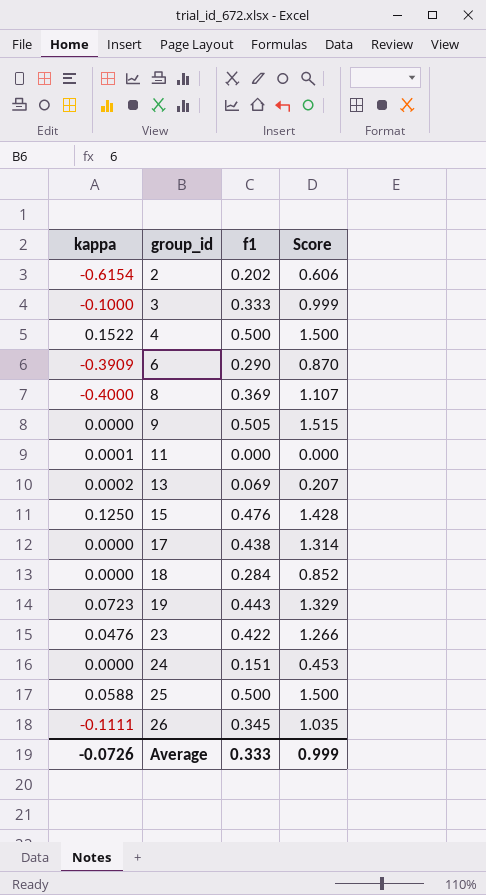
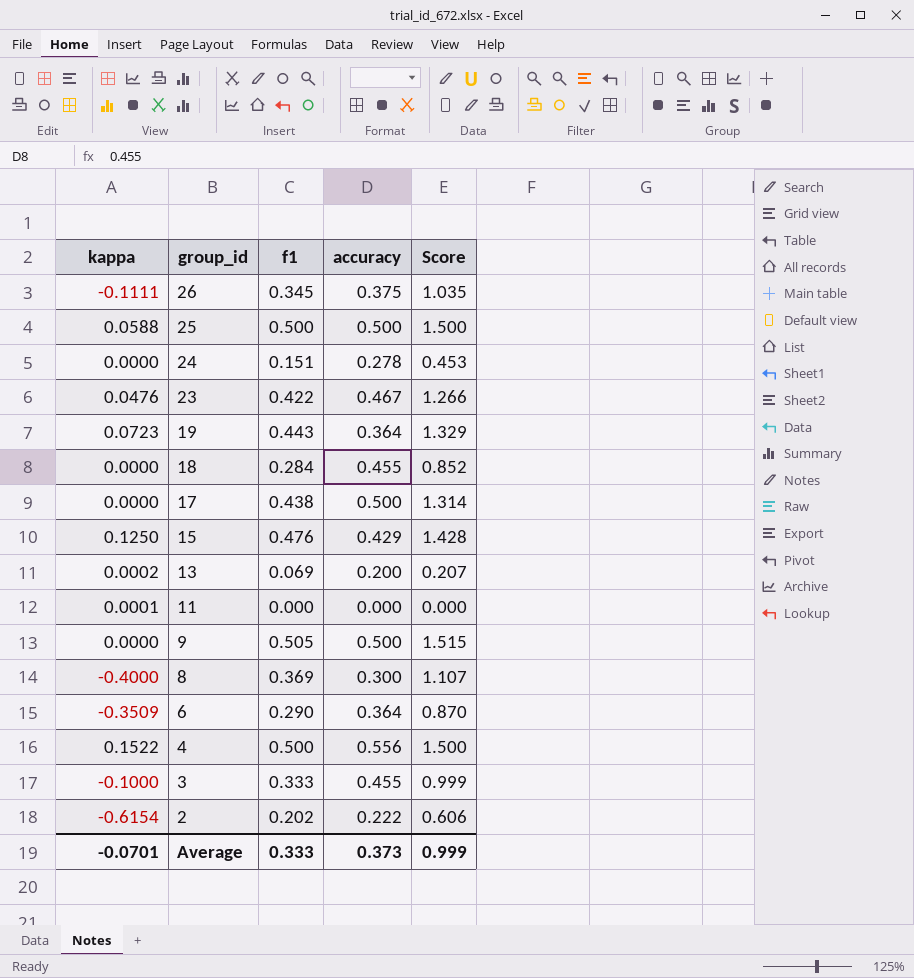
row order: group_id ascending -> group_id descending
column accuracy | position: none -> 4
6 | kappa: -0.3909 -> -0.3509
Average | kappa: -0.0726 -> -0.0701

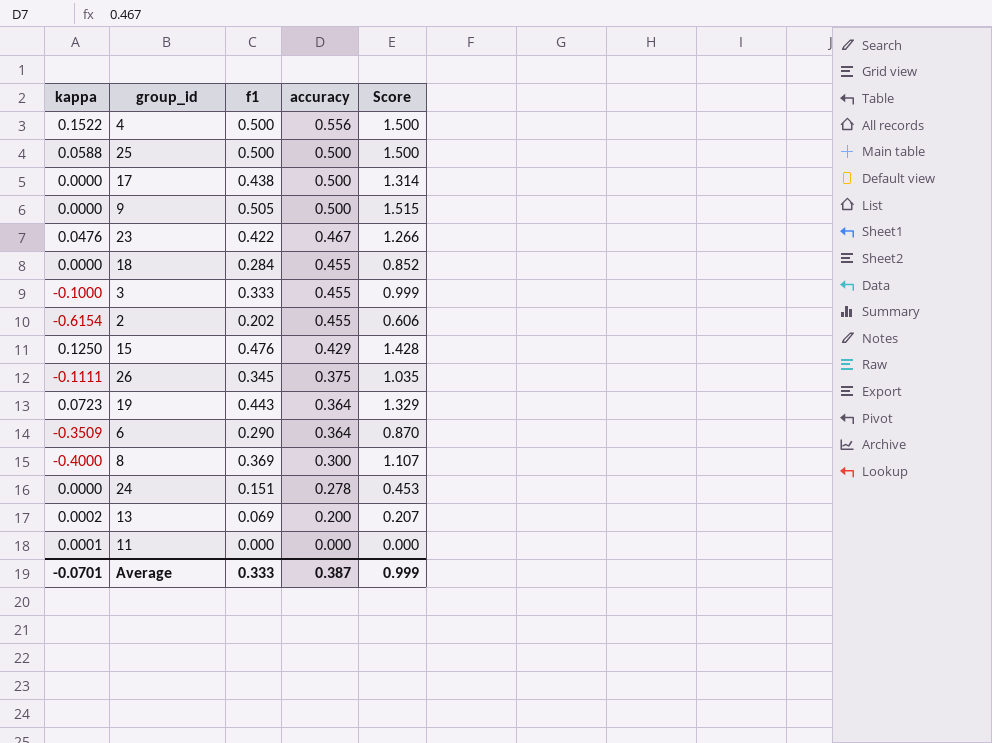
row order: group_id descending -> accuracy descending
2 | accuracy: 0.222 -> 0.455
Average | accuracy: 0.373 -> 0.387

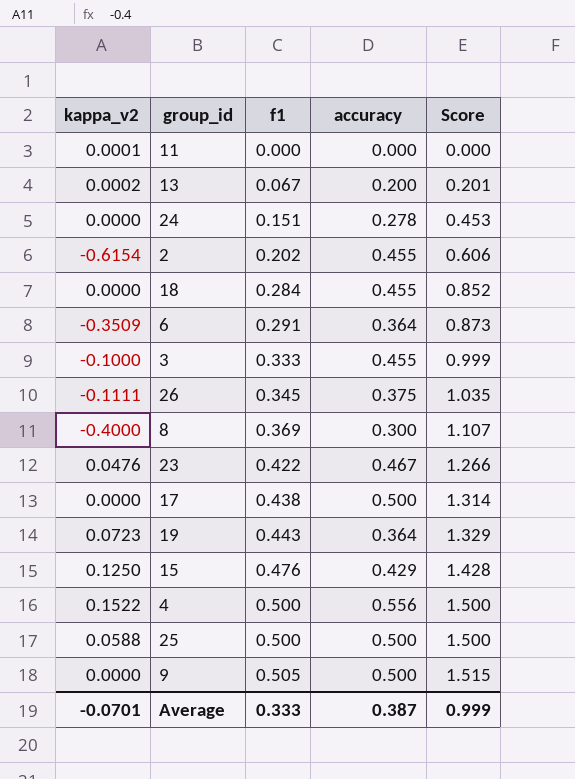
row order: accuracy descending -> f1 ascending
column name: kappa -> kappa_v2
13 | f1: 0.069 -> 0.067
13 | Score: 0.207 -> 0.201
6 | f1: 0.290 -> 0.291
6 | Score: 0.870 -> 0.873

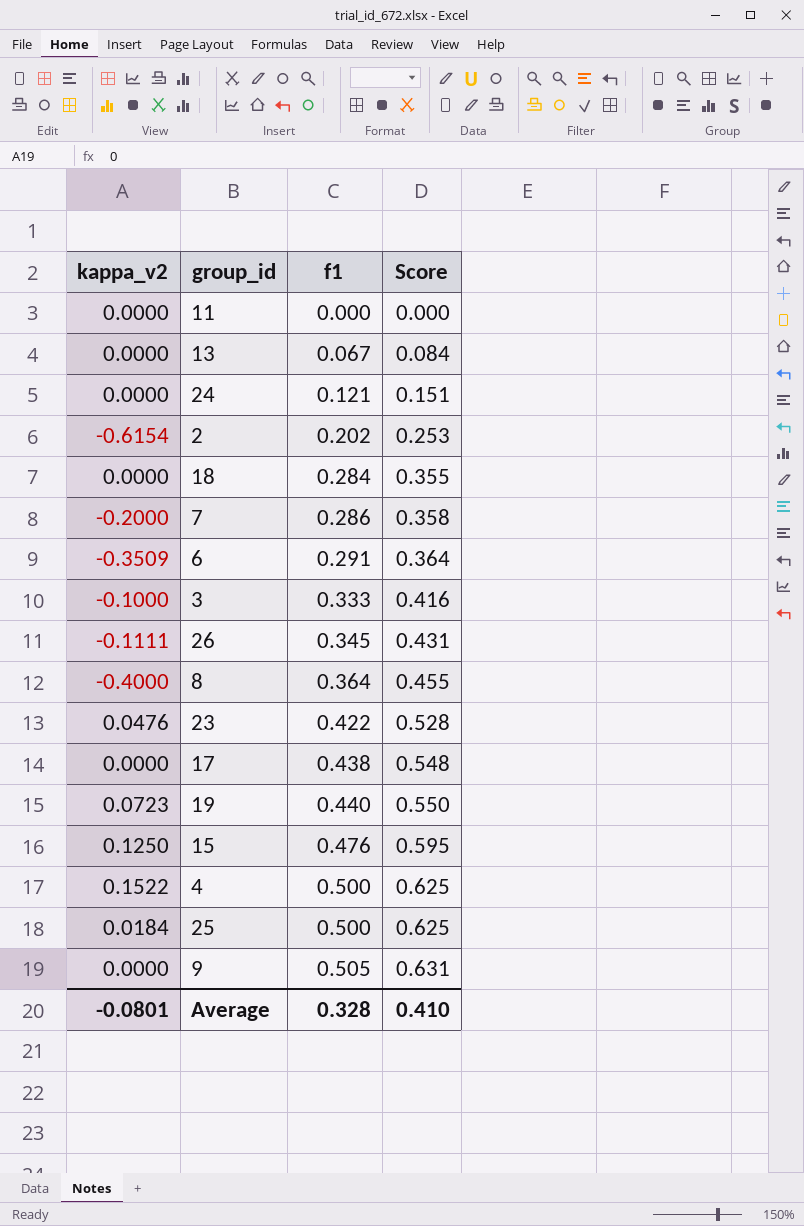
column accuracy | position: 4 -> none
column Score | formula: [f1] * 3 -> [f1] * 1.25
11 | kappa_v2: 0.0001 -> 0.0000
13 | kappa_v2: 0.0002 -> 0.0000
24 | f1: 0.151 -> 0.121
row 7: none -> -0.2000 | 0.286 | 0.358
8 | f1: 0.369 -> 0.364
19 | f1: 0.443 -> 0.440
25 | kappa_v2: 0.0588 -> 0.0184
Average | kappa_v2: -0.0701 -> -0.0801
Average | f1: 0.333 -> 0.328
Average | Score: 0.999 -> 0.410

